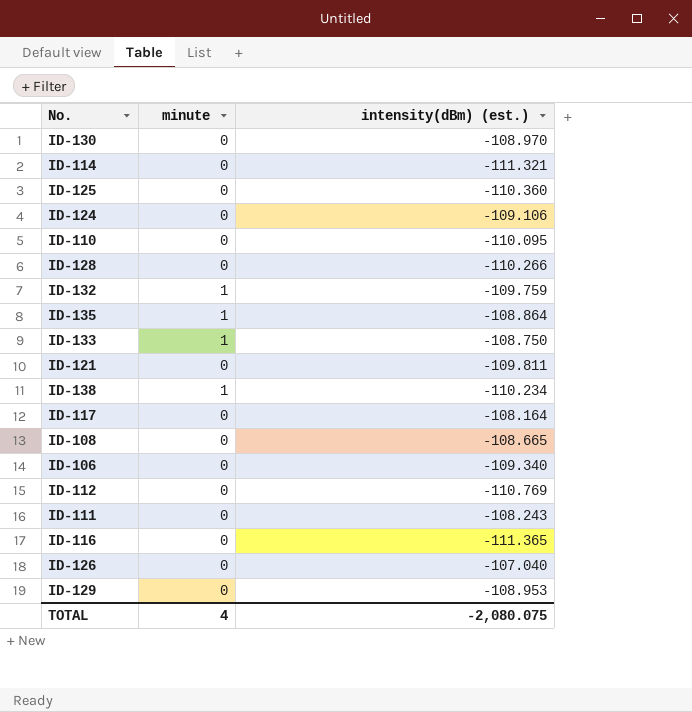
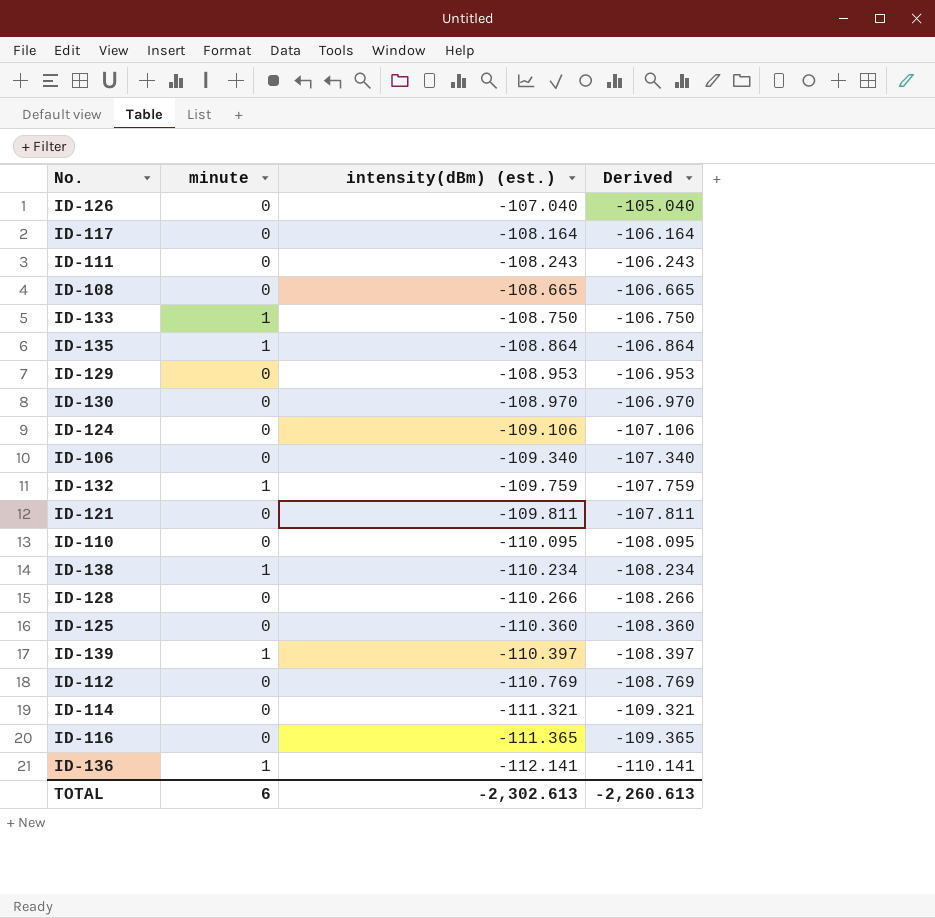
row order: none -> intensity(dBm) (est.) descending
column Derived | formula: none -> [intensity(dBm) (est.)] + 2
row ID-139: none -> 1 | -110.397 | -108.397
row ID-136: none -> 1 | -112.141 | -110.141
TOTAL | minute: 4 -> 6
TOTAL | intensity(dBm) (est.): -2,080.075 -> -2,302.613

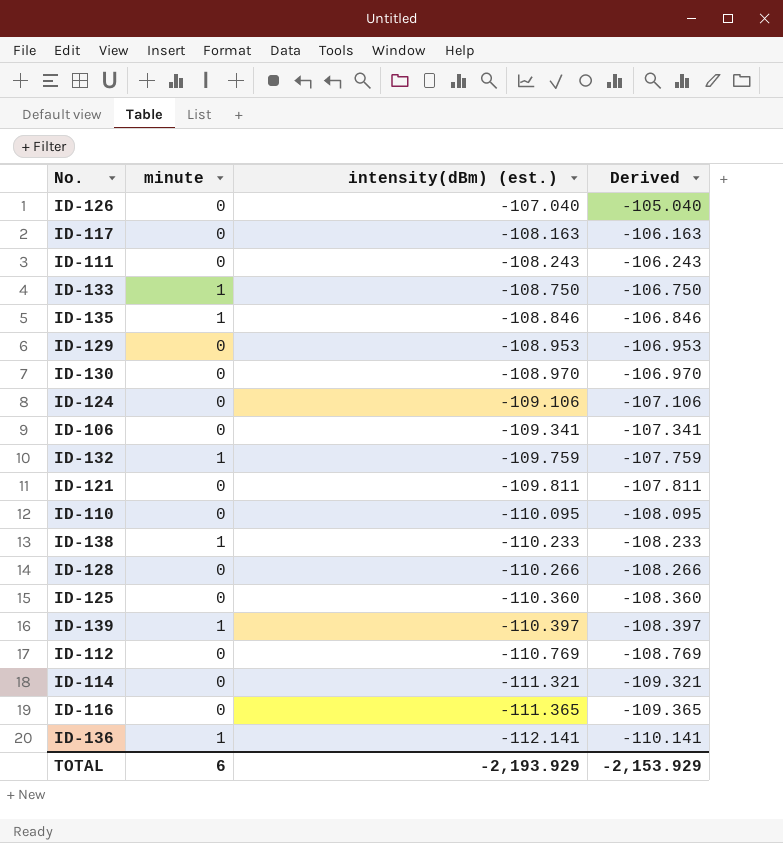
row ID-108: 0 | -108.665 | -106.665 -> none
ID-117 | intensity(dBm) (est.): -108.164 -> -108.163
ID-117 | Derived: -106.164 -> -106.163
ID-135 | intensity(dBm) (est.): -108.864 -> -108.846
ID-135 | Derived: -106.864 -> -106.846
ID-106 | intensity(dBm) (est.): -109.340 -> -109.341
ID-106 | Derived: -107.340 -> -107.341
ID-138 | intensity(dBm) (est.): -110.234 -> -110.233
ID-138 | Derived: -108.234 -> -108.233
TOTAL | intensity(dBm) (est.): -2,302.613 -> -2,193.929
TOTAL | Derived: -2,260.613 -> -2,153.929

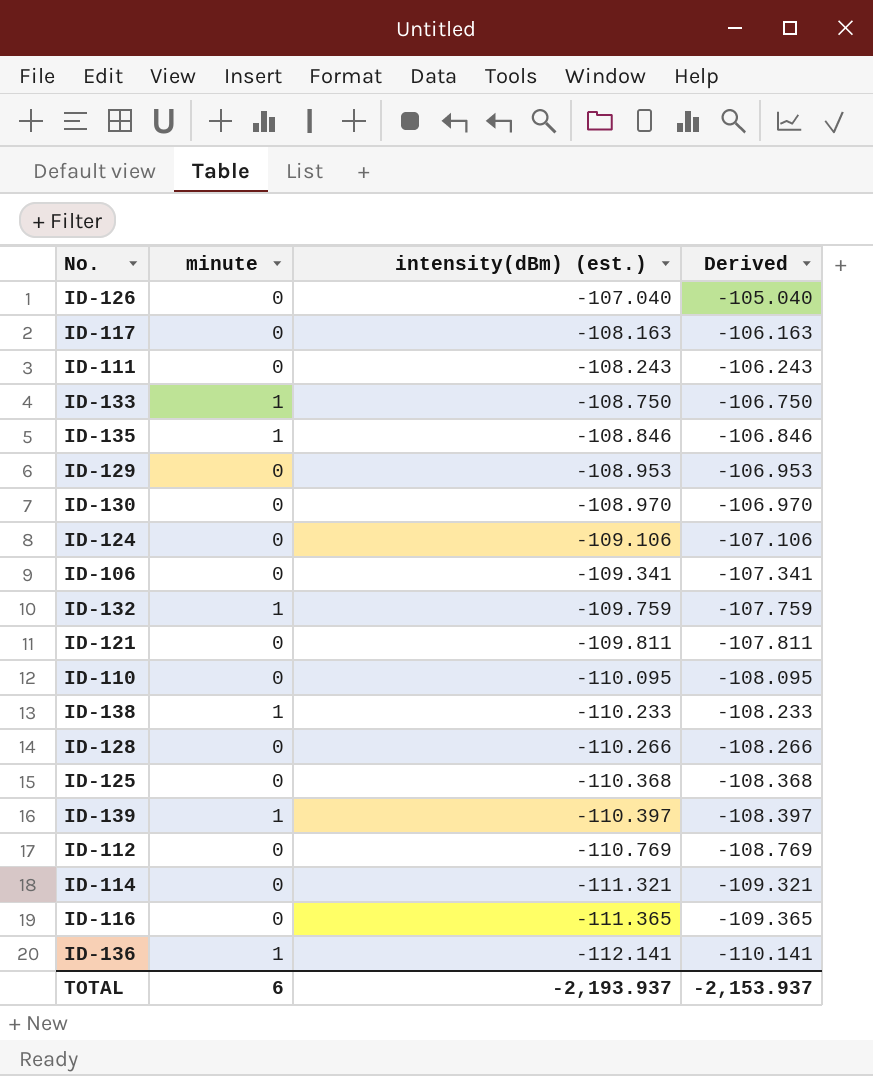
ID-125 | intensity(dBm) (est.): -110.360 -> -110.368
ID-125 | Derived: -108.360 -> -108.368
TOTAL | intensity(dBm) (est.): -2,193.929 -> -2,193.937
TOTAL | Derived: -2,153.929 -> -2,153.937

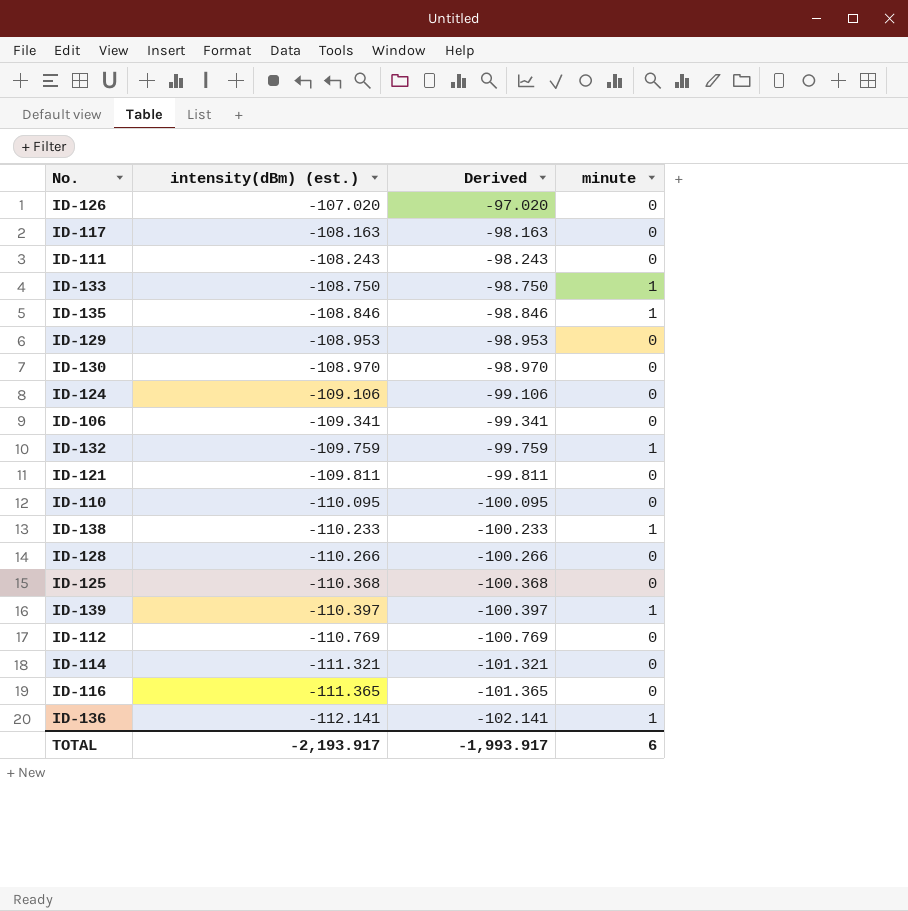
column Derived | formula: [intensity(dBm) (est.)] + 2 -> [intensity(dBm) (est.)] + 10
column minute | position: 2 -> 4
ID-126 | intensity(dBm) (est.): -107.040 -> -107.020
TOTAL | intensity(dBm) (est.): -2,193.937 -> -2,193.917
TOTAL | Derived: -2,153.937 -> -1,993.917

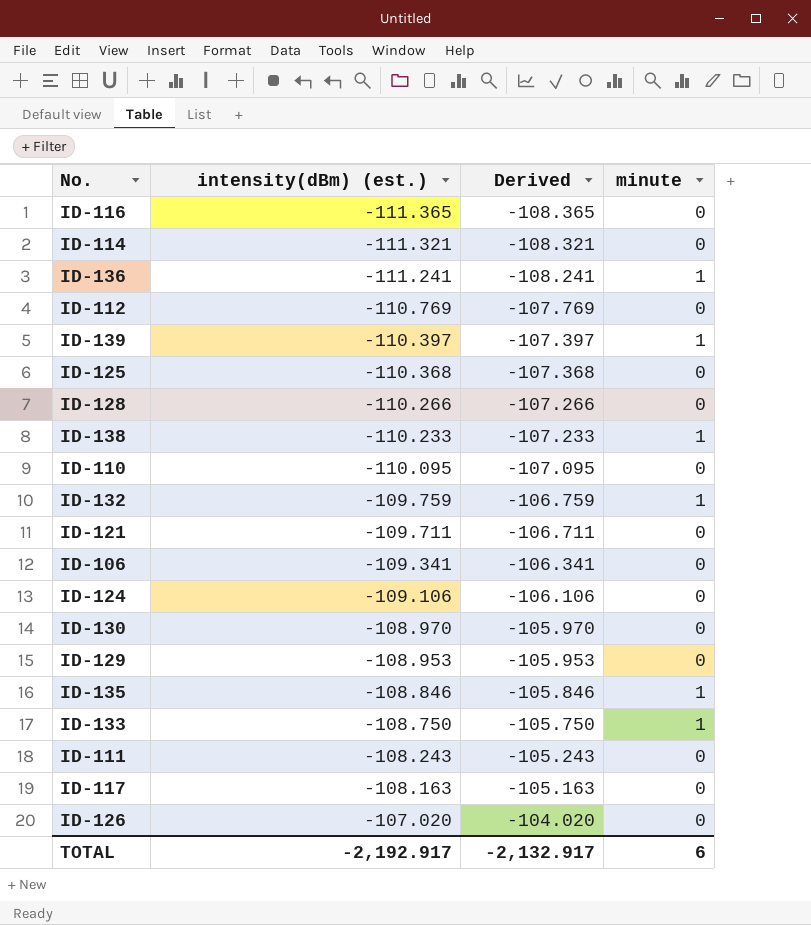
row order: intensity(dBm) (est.) descending -> intensity(dBm) (est.) ascending
column Derived | formula: [intensity(dBm) (est.)] + 10 -> [intensity(dBm) (est.)] + 3
ID-136 | intensity(dBm) (est.): -112.141 -> -111.241
ID-121 | intensity(dBm) (est.): -109.811 -> -109.711
TOTAL | intensity(dBm) (est.): -2,193.917 -> -2,192.917
TOTAL | Derived: -1,993.917 -> -2,132.917

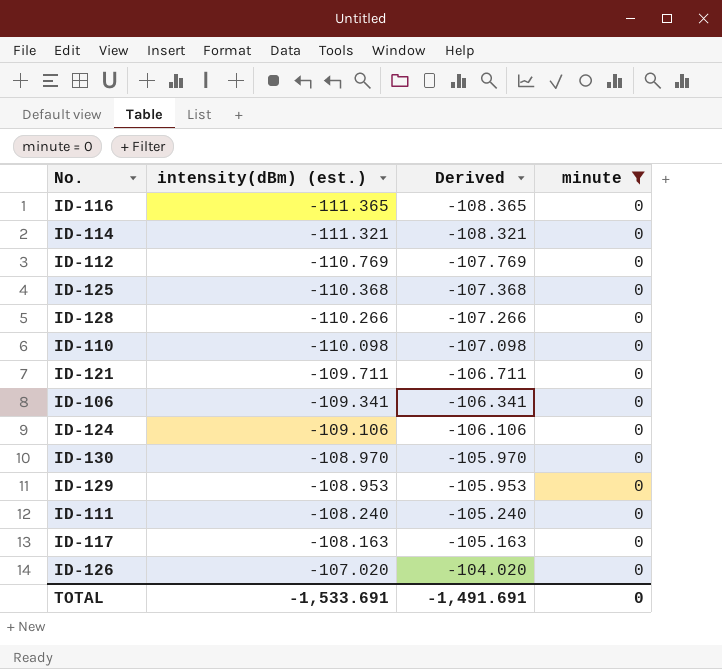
filter: none -> minute = 0
ID-110 | intensity(dBm) (est.): -110.095 -> -110.098
ID-110 | Derived: -107.095 -> -107.098
ID-111 | intensity(dBm) (est.): -108.243 -> -108.240
ID-111 | Derived: -105.243 -> -105.240
TOTAL | intensity(dBm) (est.): -2,192.917 -> -1,533.691
TOTAL | Derived: -2,132.917 -> -1,491.691
TOTAL | minute: 6 -> 0

